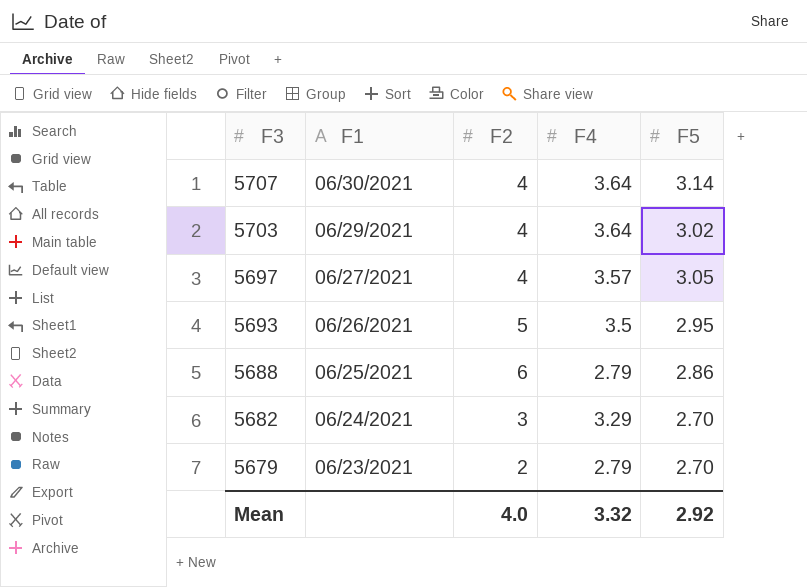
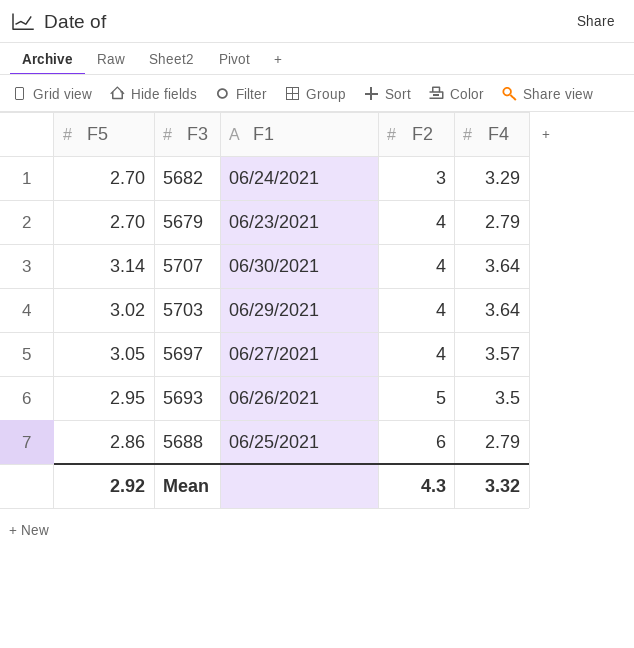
row order: F3 descending -> F2 ascending
column F5 | position: 5 -> 1
5679 | F2: 2 -> 4
Mean | F2: 4.0 -> 4.3

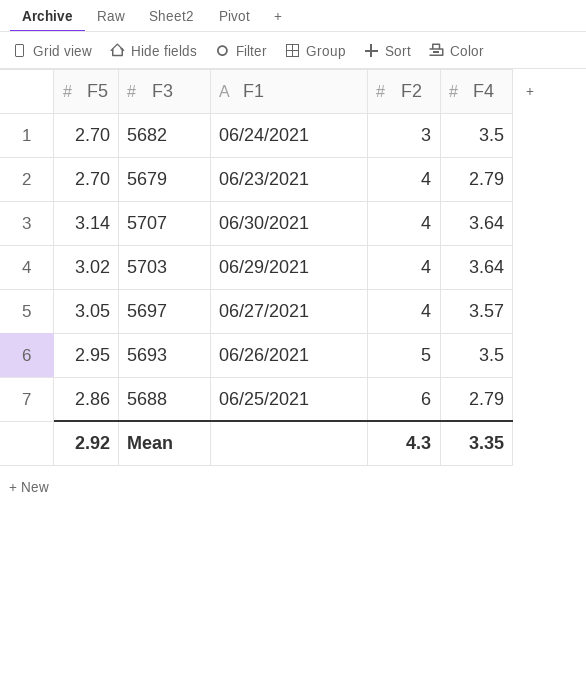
5682 | F4: 3.29 -> 3.5
Mean | F4: 3.32 -> 3.35

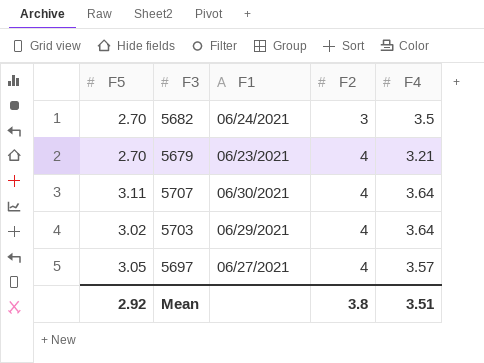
row 5693: 2.95 | 06/26/2021 | 5 | 3.5 -> none
row 5688: 2.86 | 06/25/2021 | 6 | 2.79 -> none
5679 | F4: 2.79 -> 3.21
5707 | F5: 3.14 -> 3.11
Mean | F2: 4.3 -> 3.8
Mean | F4: 3.35 -> 3.51

